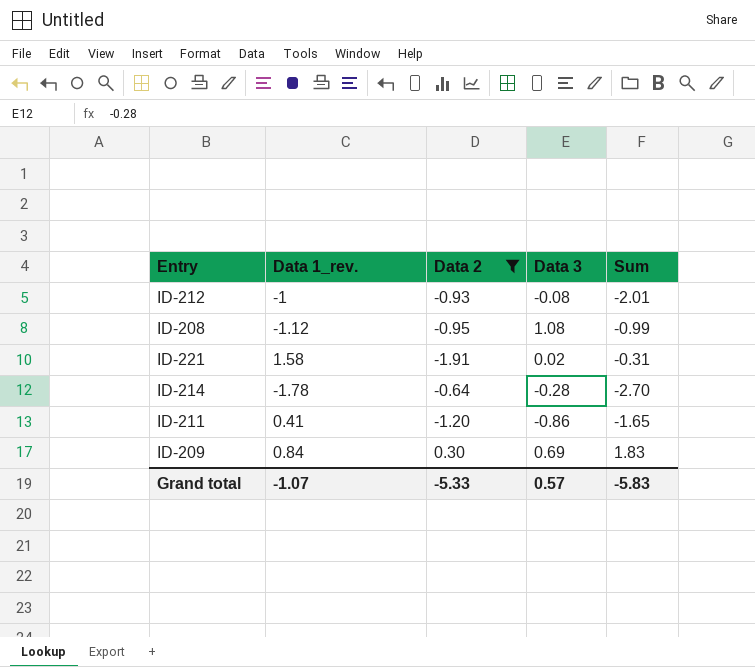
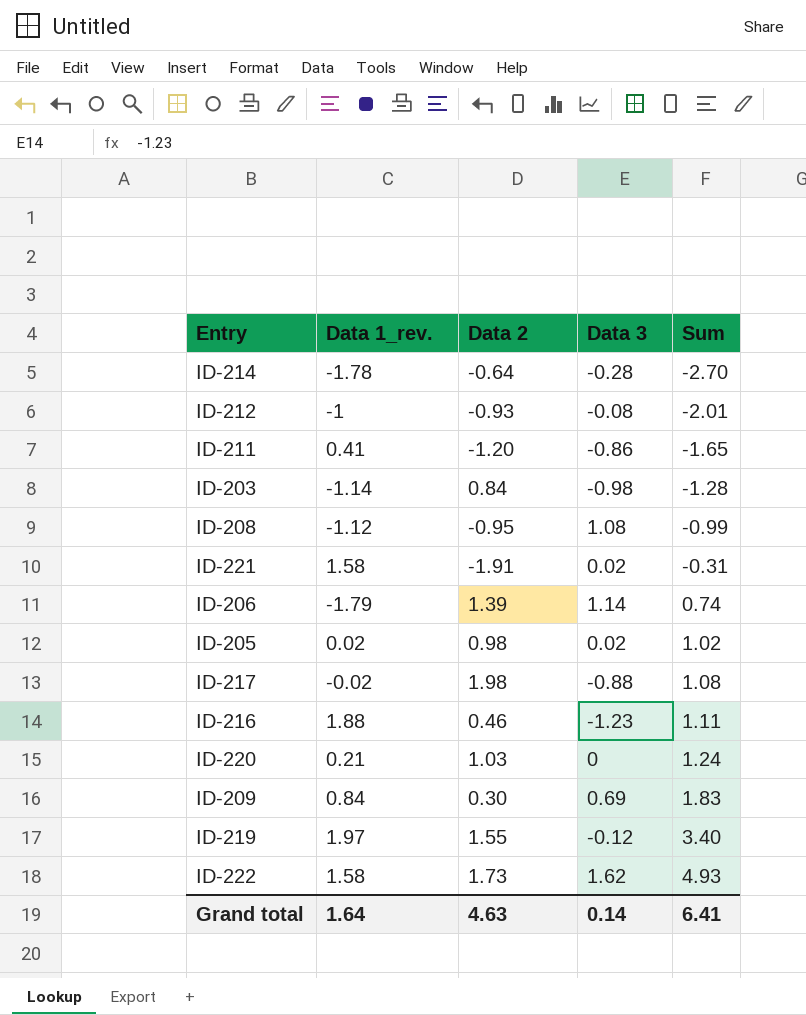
filter: Data 2 <= 0.30 -> none
row order: none -> Sum ascending
Grand total | Data 1_rev.: -1.07 -> 1.64
Grand total | Data 2: -5.33 -> 4.63
Grand total | Data 3: 0.57 -> 0.14
Grand total | Sum: -5.83 -> 6.41

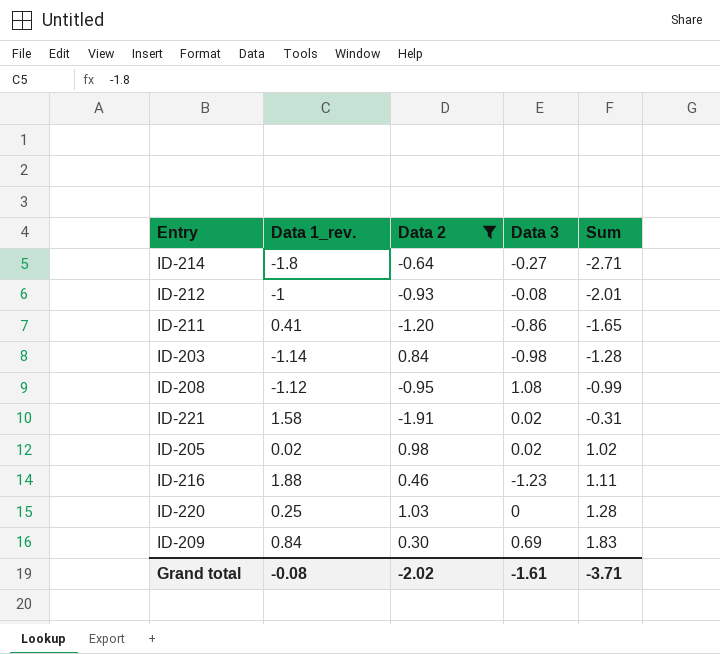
filter: none -> Data 2 <= 1.03
ID-214 | Data 1_rev.: -1.78 -> -1.8
ID-214 | Data 3: -0.28 -> -0.27
ID-214 | Sum: -2.70 -> -2.71
ID-220 | Data 1_rev.: 0.21 -> 0.25
ID-220 | Sum: 1.24 -> 1.28
Grand total | Data 1_rev.: 1.64 -> -0.08
Grand total | Data 2: 4.63 -> -2.02
Grand total | Data 3: 0.14 -> -1.61
Grand total | Sum: 6.41 -> -3.71

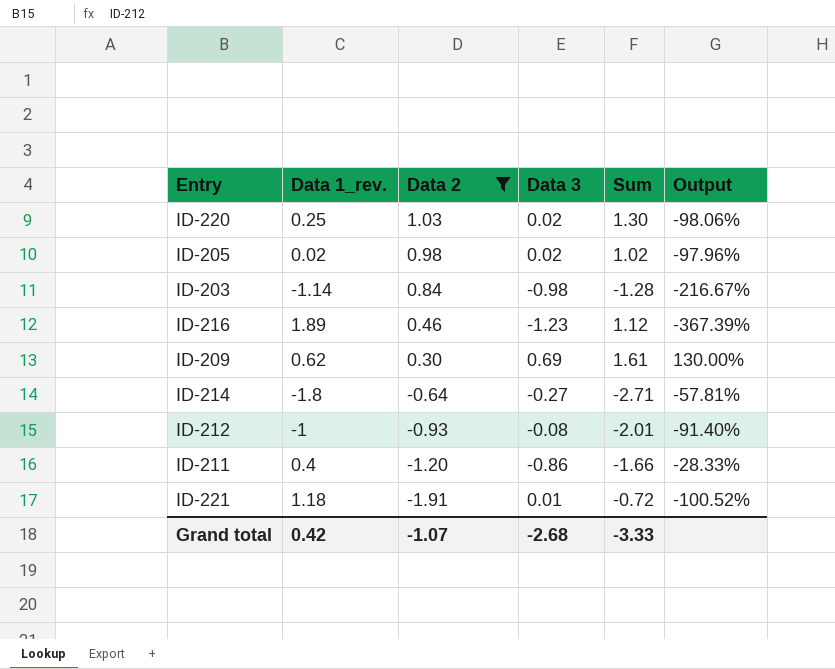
row order: Sum ascending -> Data 2 descending
column Output | formula: none -> ([Data 3] - [Data 2]) / [Data 2]
row ID-208: -1.12 | -0.95 | 1.08 | -0.99 -> none
ID-220 | Data 3: 0 -> 0.02
ID-220 | Sum: 1.28 -> 1.30
ID-216 | Data 1_rev.: 1.88 -> 1.89
ID-216 | Sum: 1.11 -> 1.12
ID-209 | Data 1_rev.: 0.84 -> 0.62
ID-209 | Sum: 1.83 -> 1.61
ID-211 | Data 1_rev.: 0.41 -> 0.4
ID-211 | Sum: -1.65 -> -1.66
ID-221 | Data 1_rev.: 1.58 -> 1.18
ID-221 | Data 3: 0.02 -> 0.01
ID-221 | Sum: -0.31 -> -0.72
Grand total | Data 1_rev.: -0.08 -> 0.42
Grand total | Data 2: -2.02 -> -1.07
Grand total | Data 3: -1.61 -> -2.68
Grand total | Sum: -3.71 -> -3.33

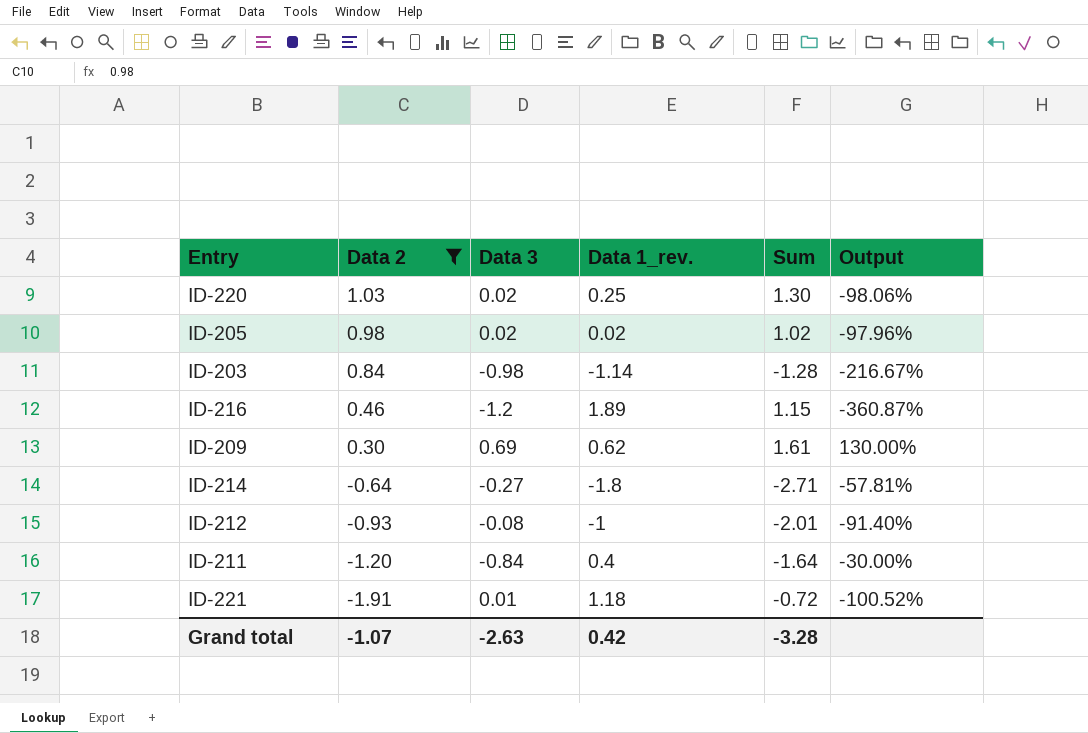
column Data 1_rev. | position: 2 -> 4
ID-216 | Data 3: -1.23 -> -1.2
ID-216 | Sum: 1.12 -> 1.15
ID-216 | Output: -367.39% -> -360.87%
ID-211 | Data 3: -0.86 -> -0.84
ID-211 | Sum: -1.66 -> -1.64
ID-211 | Output: -28.33% -> -30.00%
Grand total | Data 3: -2.68 -> -2.63
Grand total | Sum: -3.33 -> -3.28

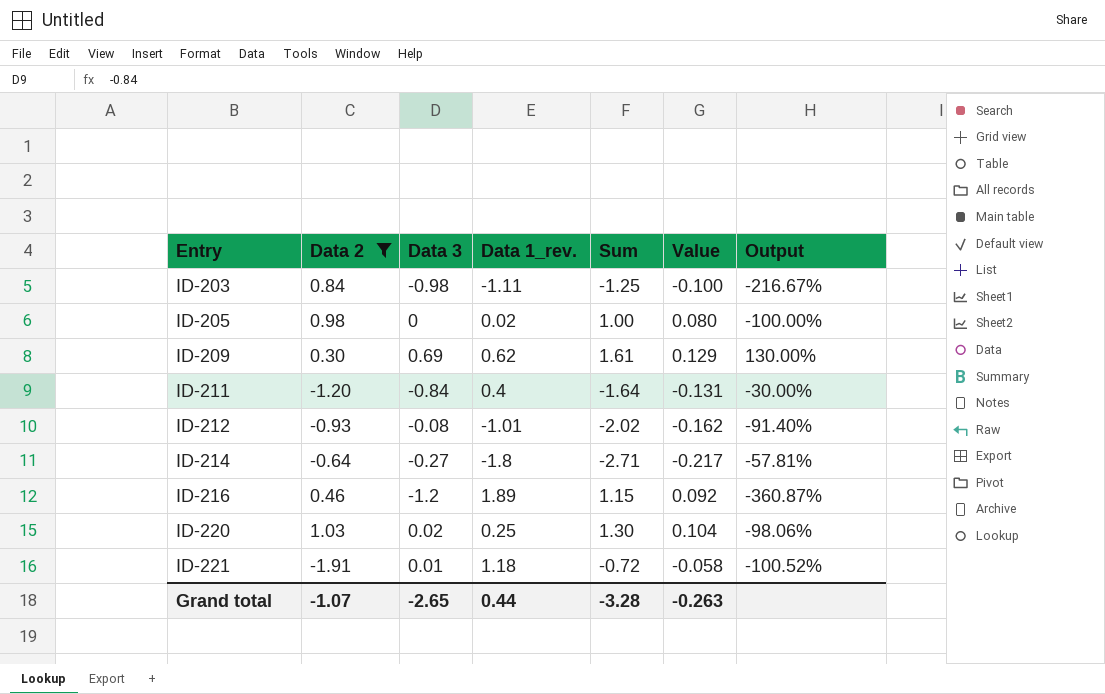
row order: Data 2 descending -> Entry ascending
column Value | formula: none -> [Sum] * 0.08
ID-203 | Data 1_rev.: -1.14 -> -1.11
ID-203 | Sum: -1.28 -> -1.25
ID-205 | Data 3: 0.02 -> 0
ID-205 | Sum: 1.02 -> 1.00
ID-205 | Output: -97.96% -> -100.00%
ID-212 | Data 1_rev.: -1 -> -1.01
ID-212 | Sum: -2.01 -> -2.02
Grand total | Data 3: -2.63 -> -2.65
Grand total | Data 1_rev.: 0.42 -> 0.44

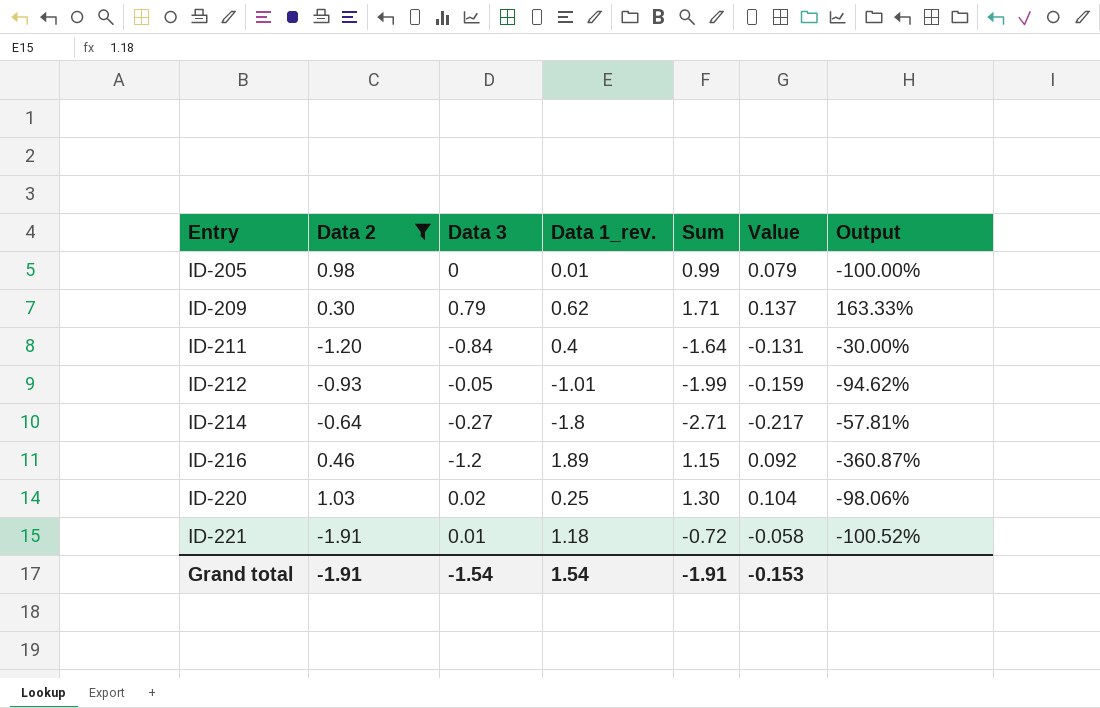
row ID-203: 0.84 | -0.98 | -1.11 | -1.25 | -0.100 | -216.67% -> none
ID-205 | Data 1_rev.: 0.02 -> 0.01
ID-205 | Sum: 1.00 -> 0.99
ID-205 | Value: 0.080 -> 0.079
ID-209 | Data 3: 0.69 -> 0.79
ID-209 | Sum: 1.61 -> 1.71
ID-209 | Value: 0.129 -> 0.137
ID-209 | Output: 130.00% -> 163.33%
ID-212 | Data 3: -0.08 -> -0.05
ID-212 | Sum: -2.02 -> -1.99
ID-212 | Value: -0.162 -> -0.159
ID-212 | Output: -91.40% -> -94.62%
Grand total | Data 2: -1.07 -> -1.91
Grand total | Data 3: -2.65 -> -1.54
Grand total | Data 1_rev.: 0.44 -> 1.54
Grand total | Sum: -3.28 -> -1.91
Grand total | Value: -0.263 -> -0.153

